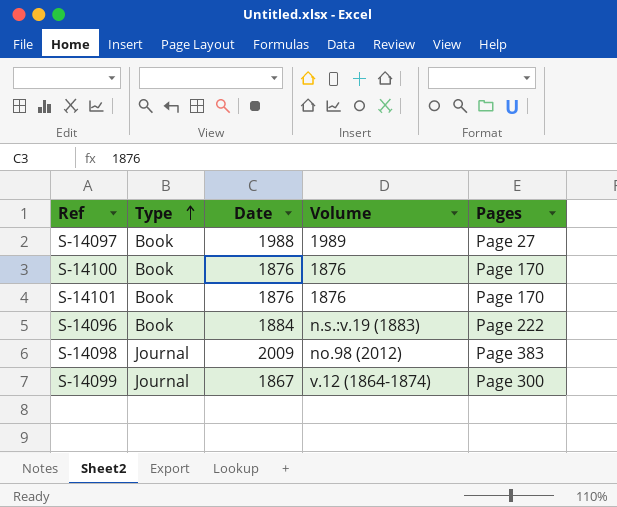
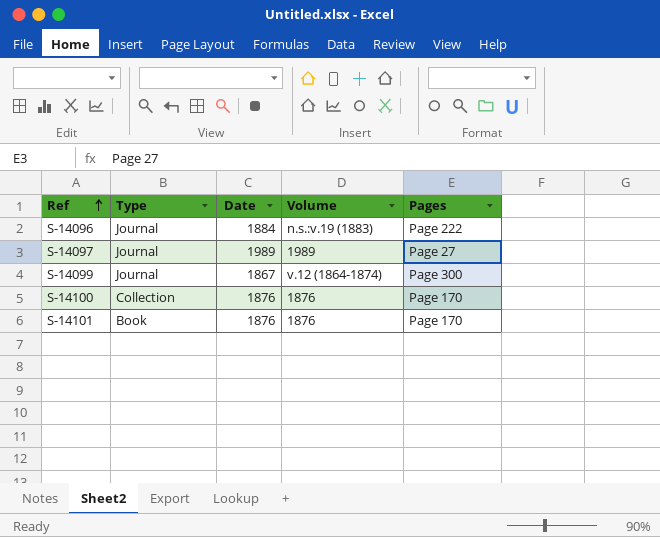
row order: Type ascending -> Ref ascending
row S-14098: Journal | 2009 | no.98 (2012) | Page 383 -> none
S-14096 | Type: Book -> Journal
S-14097 | Type: Book -> Journal
S-14097 | Date: 1988 -> 1989
S-14100 | Type: Book -> Collection

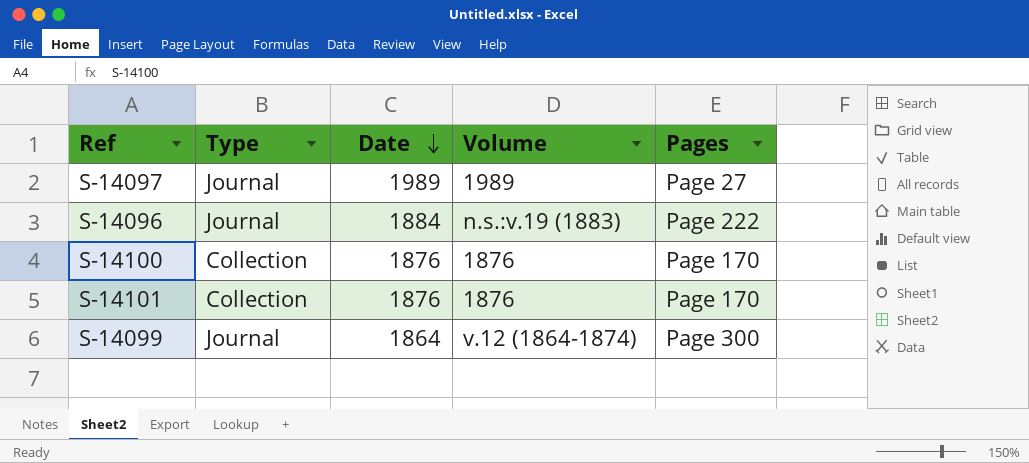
row order: Ref ascending -> Date descending
S-14101 | Type: Book -> Collection
S-14099 | Date: 1867 -> 1864

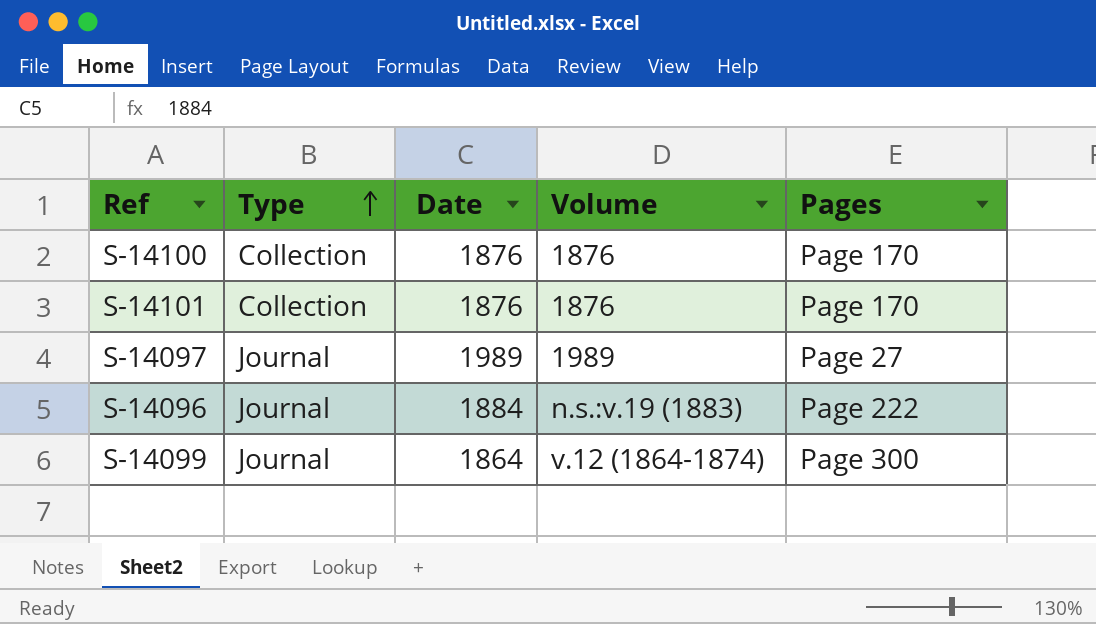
row order: Date descending -> Type ascending

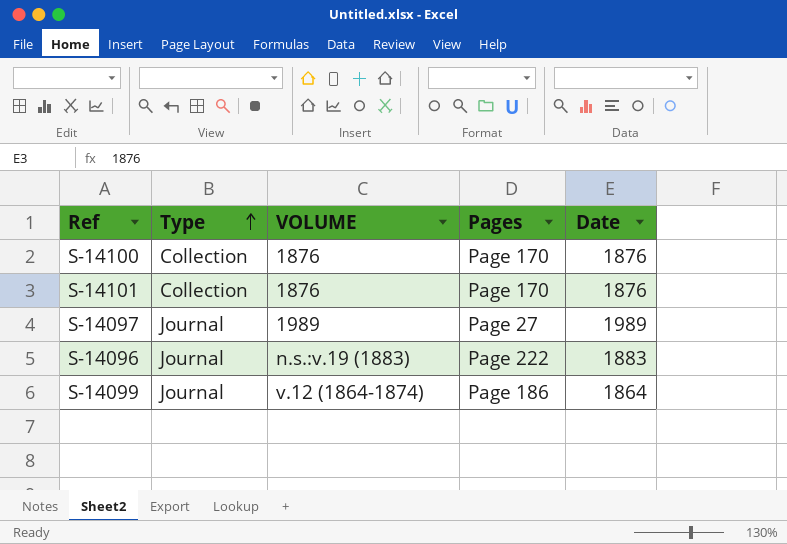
column name: Volume -> VOLUME
column Date | position: 3 -> 5
S-14096 | Date: 1884 -> 1883
S-14099 | Pages: Page 300 -> Page 186

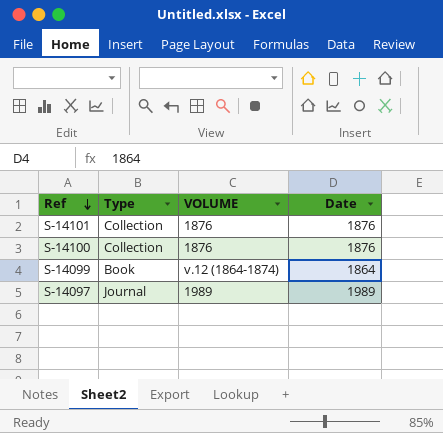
row order: Type ascending -> Ref descending
column Pages | position: 4 -> none
row S-14096: Journal | n.s.:v.19 (1883) | Page 222 | 1883 -> none
S-14099 | Type: Journal -> Book

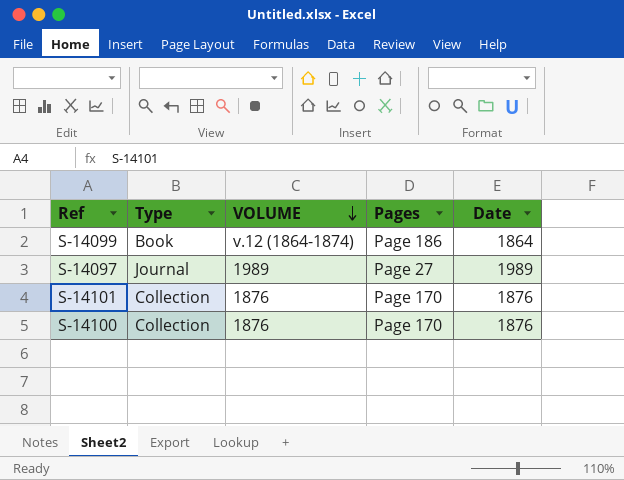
row order: Ref descending -> VOLUME descending
column Pages | position: none -> 4

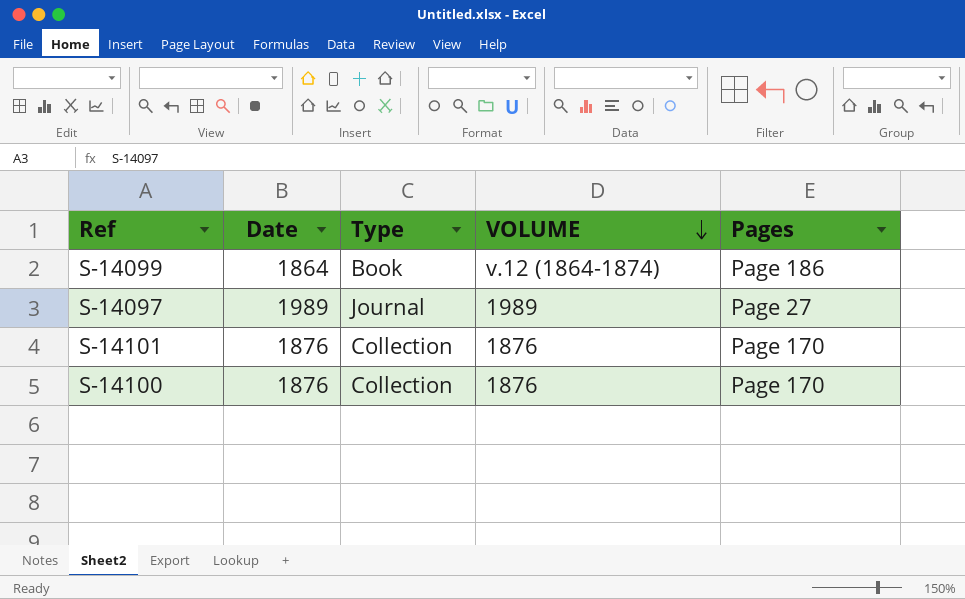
column Date | position: 5 -> 2

